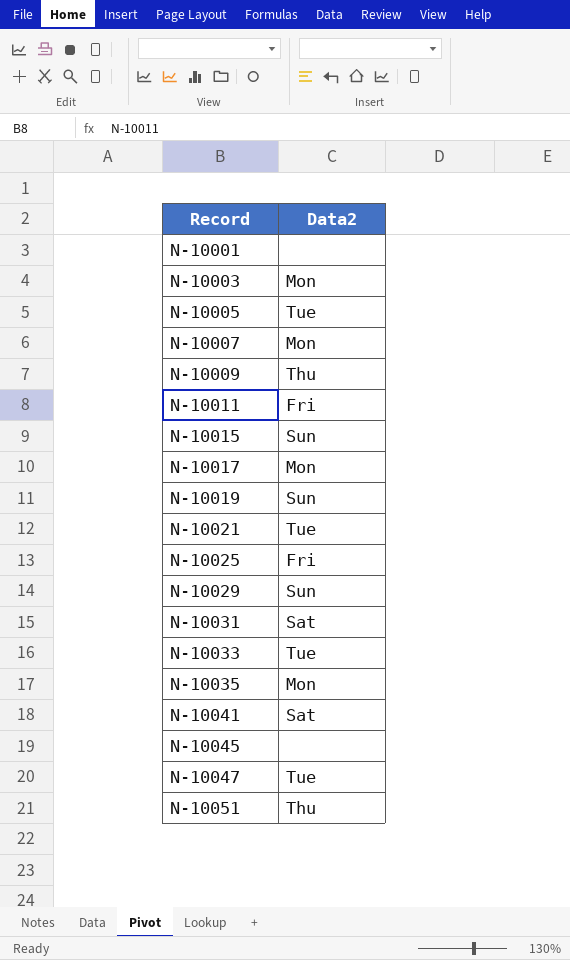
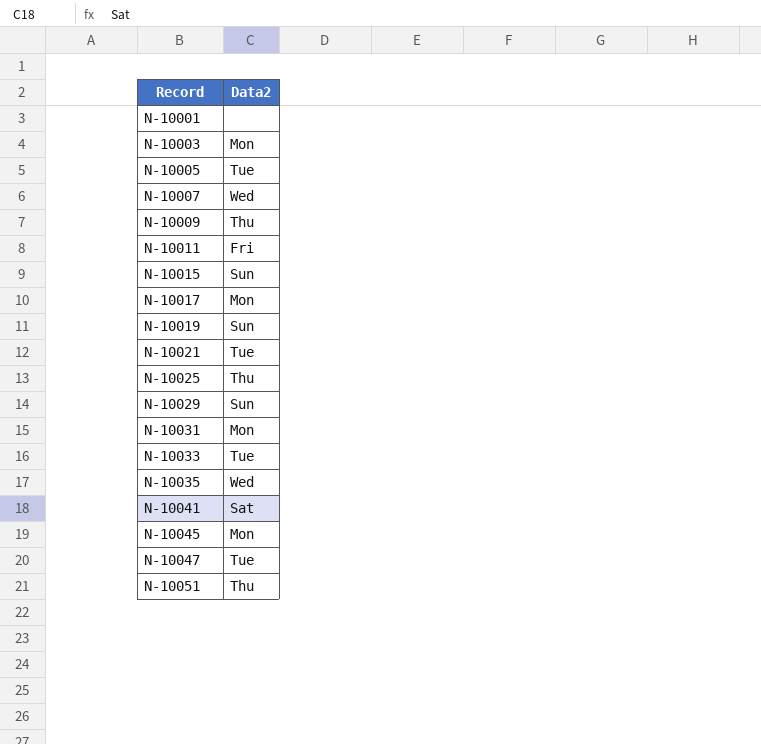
N-10007 | Data2: Mon -> Wed
N-10025 | Data2: Fri -> Thu
N-10031 | Data2: Sat -> Mon
N-10035 | Data2: Mon -> Wed
N-10045 | Data2: none -> Mon

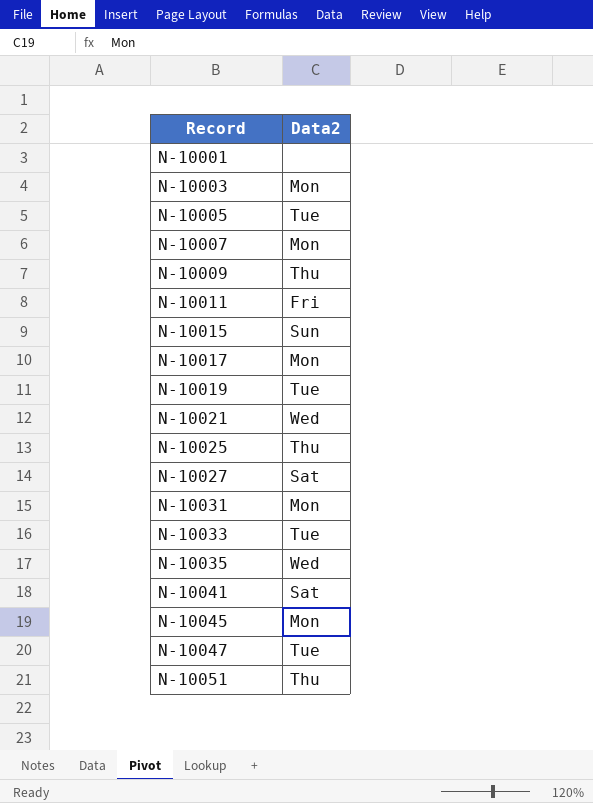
row N-10029: Sun -> none
N-10007 | Data2: Wed -> Mon
N-10019 | Data2: Sun -> Tue
N-10021 | Data2: Tue -> Wed
row N-10027: none -> Sat

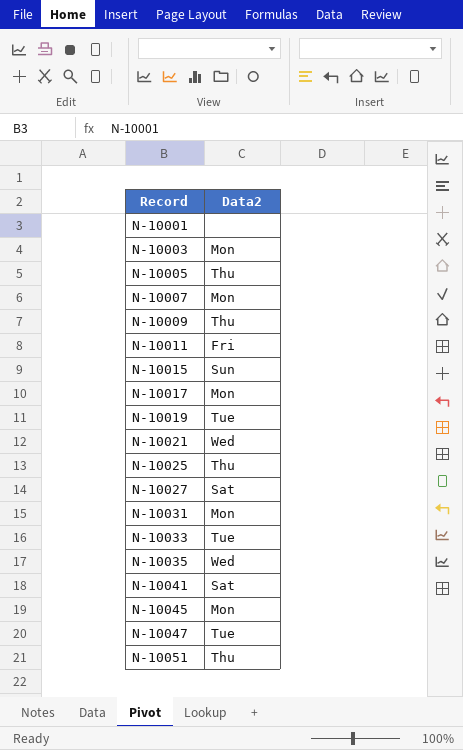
N-10005 | Data2: Tue -> Thu

